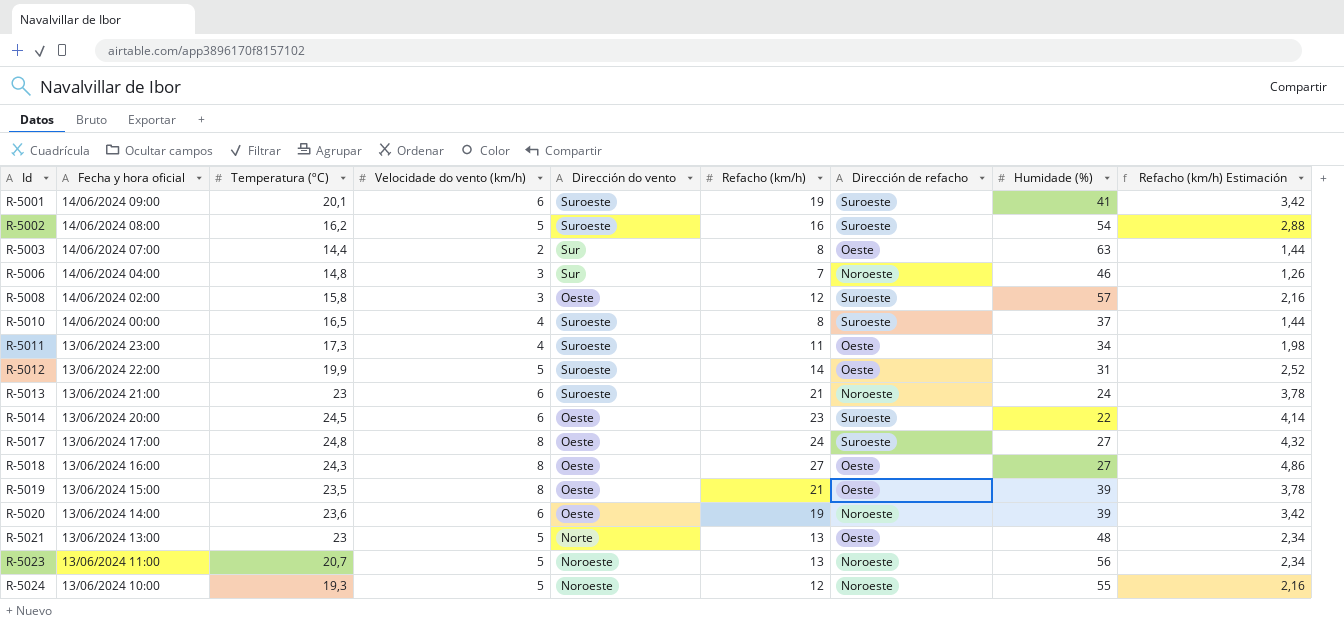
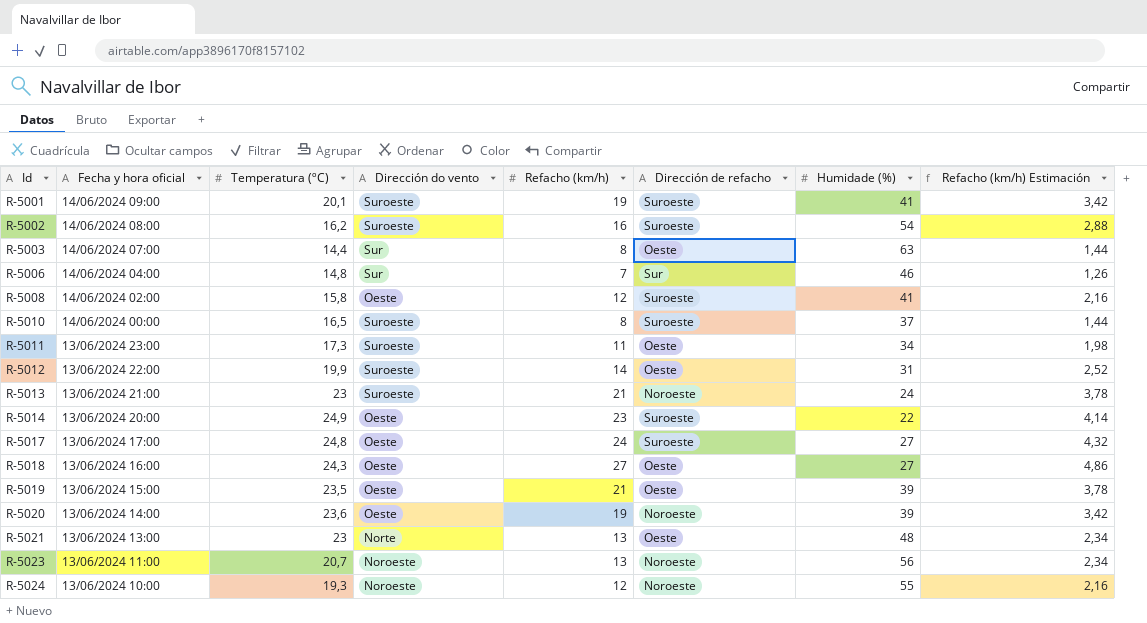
column Velocidade do vento (km/h) | position: 4 -> none
R-5006 | Dirección de refacho: Noroeste -> Sur
R-5008 | Humidade (%): 57 -> 41
R-5014 | Temperatura (ºC): 24,5 -> 24,9

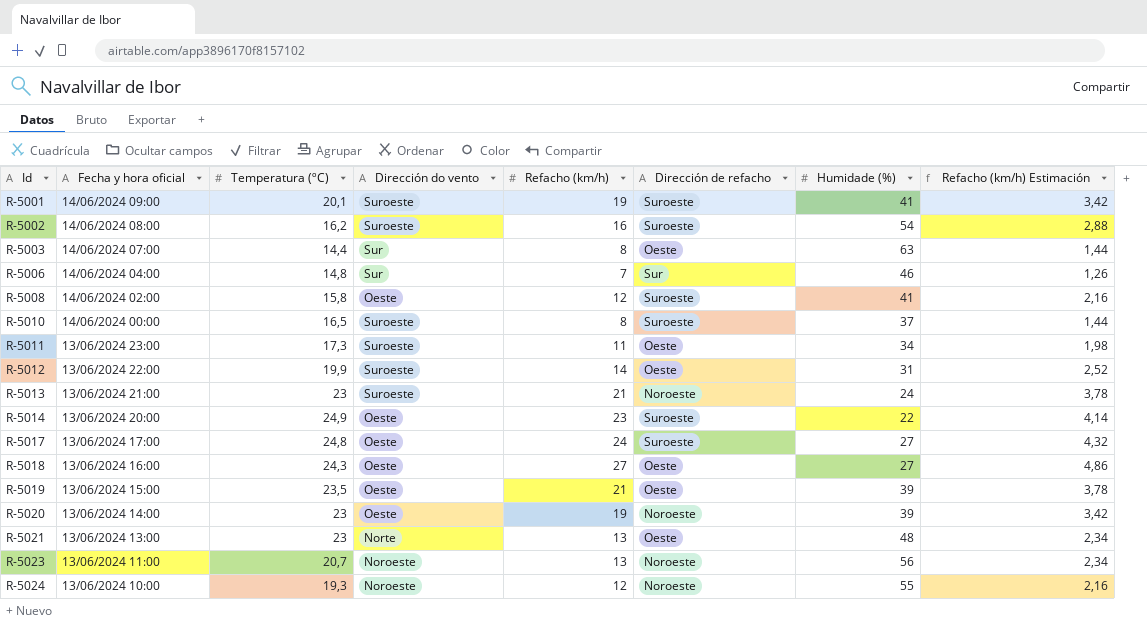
R-5020 | Temperatura (ºC): 23,6 -> 23

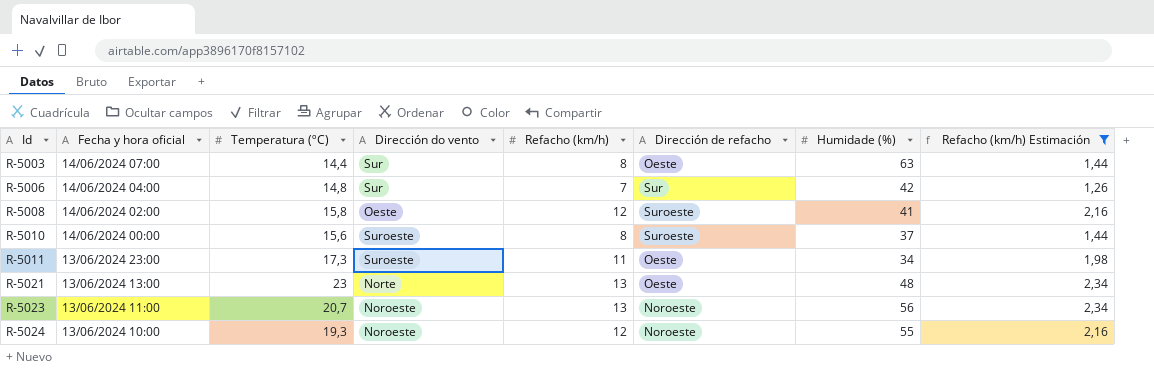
filter: none -> Refacho (km/h) Estimación <= 2,34
R-5006 | Humidade (%): 46 -> 42
R-5010 | Temperatura (ºC): 16,5 -> 15,6

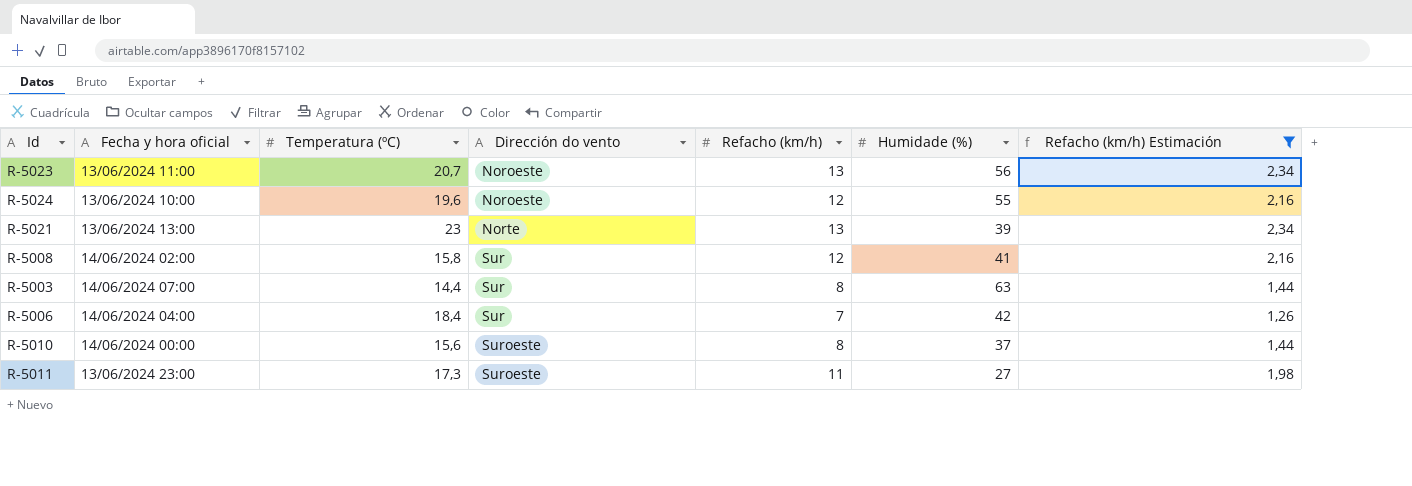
row order: Id ascending -> Dirección do vento ascending
column Dirección de refacho | position: 6 -> none
R-5024 | Temperatura (ºC): 19,3 -> 19,6
R-5021 | Humidade (%): 48 -> 39
R-5008 | Dirección do vento: Oeste -> Sur
R-5006 | Temperatura (ºC): 14,8 -> 18,4
R-5011 | Humidade (%): 34 -> 27

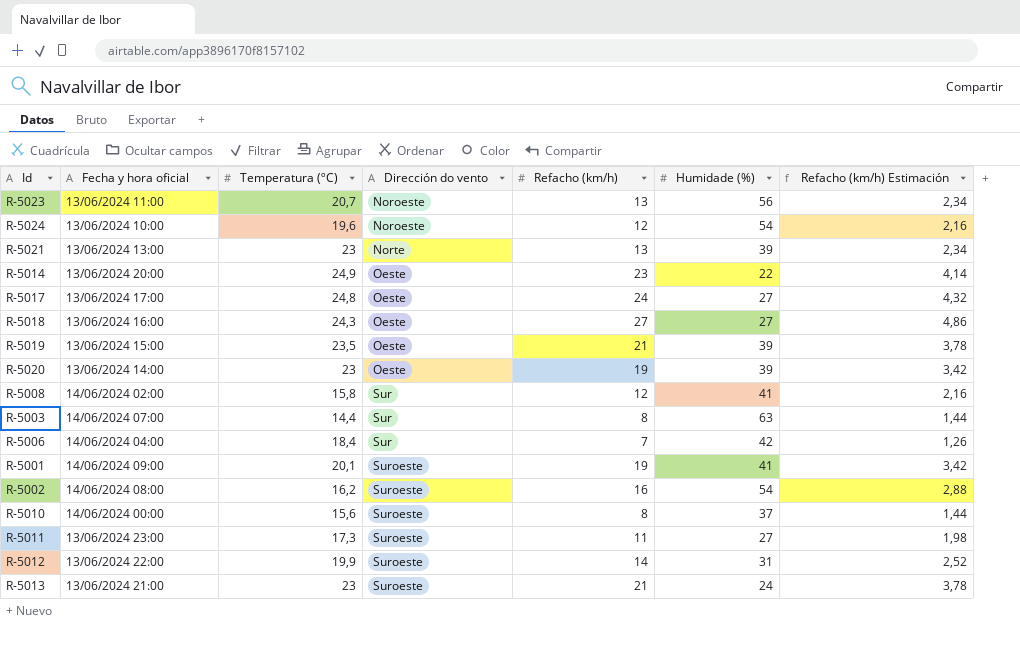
filter: Refacho (km/h) Estimación <= 2,34 -> none
R-5024 | Humidade (%): 55 -> 54

